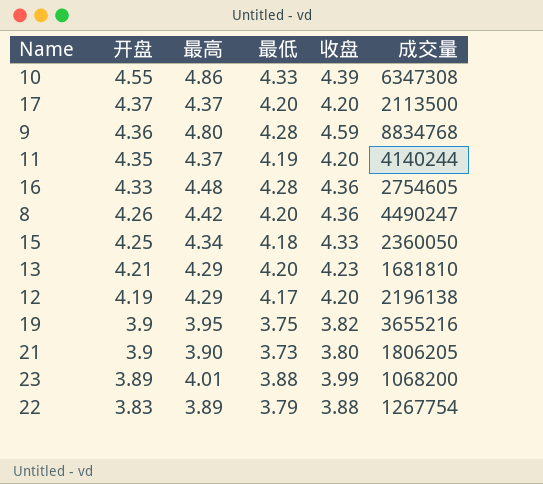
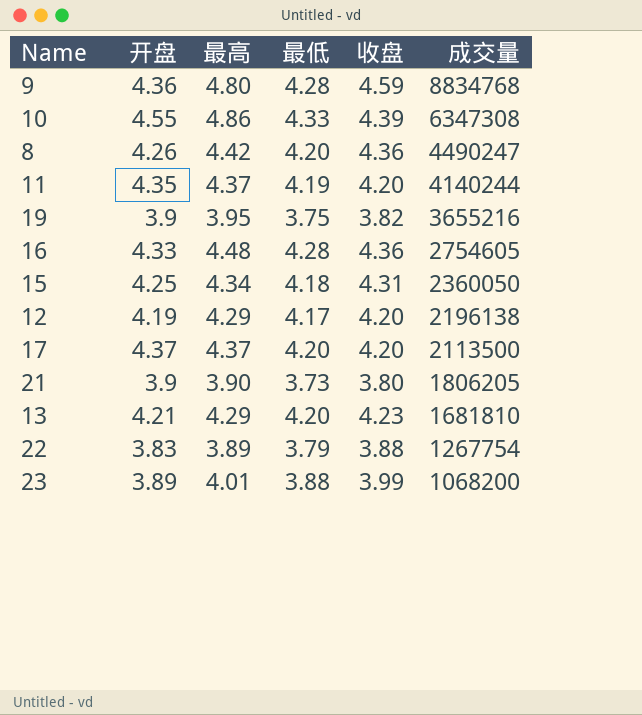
row order: 开盘 descending -> 成交量 descending
15 | 收盘: 4.33 -> 4.31

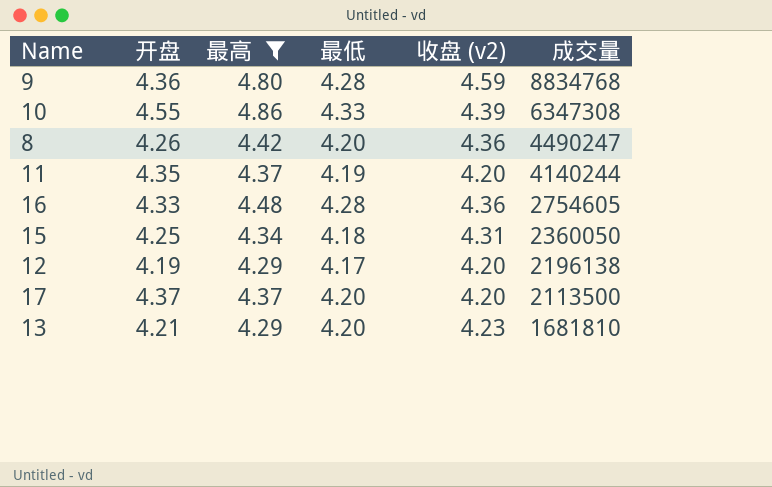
filter: none -> 最高 >= 4.29
column name: 收盘 -> 收盘 (v2)

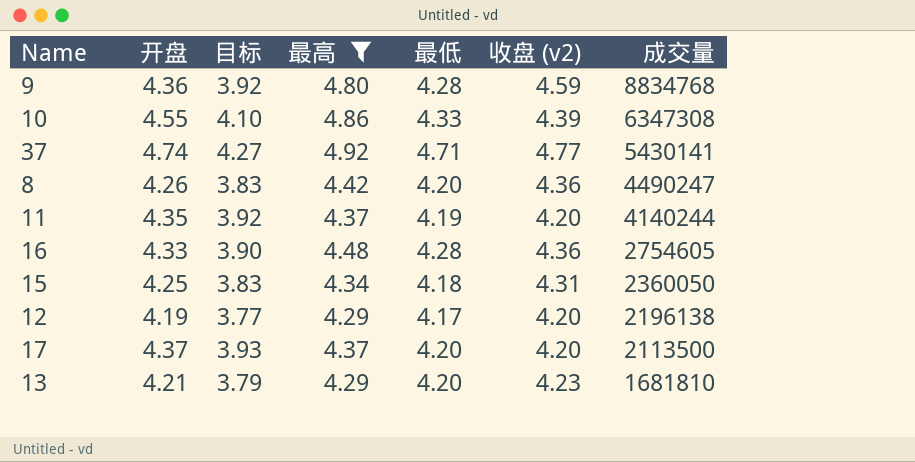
column 目标 | formula: none -> [开盘] * 0.9
row 37: none -> 4.74 | 4.27 | 4.92 | 4.71 | 4.77 | 5430141

